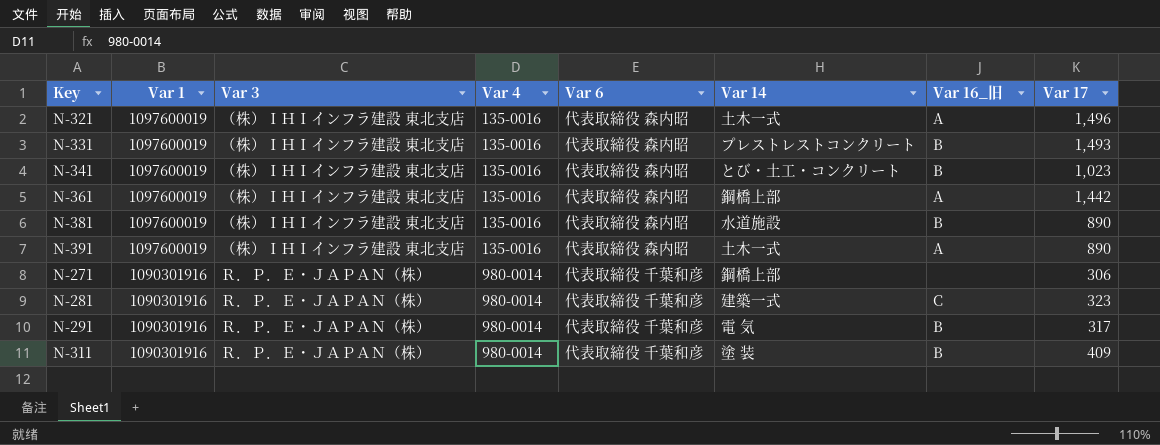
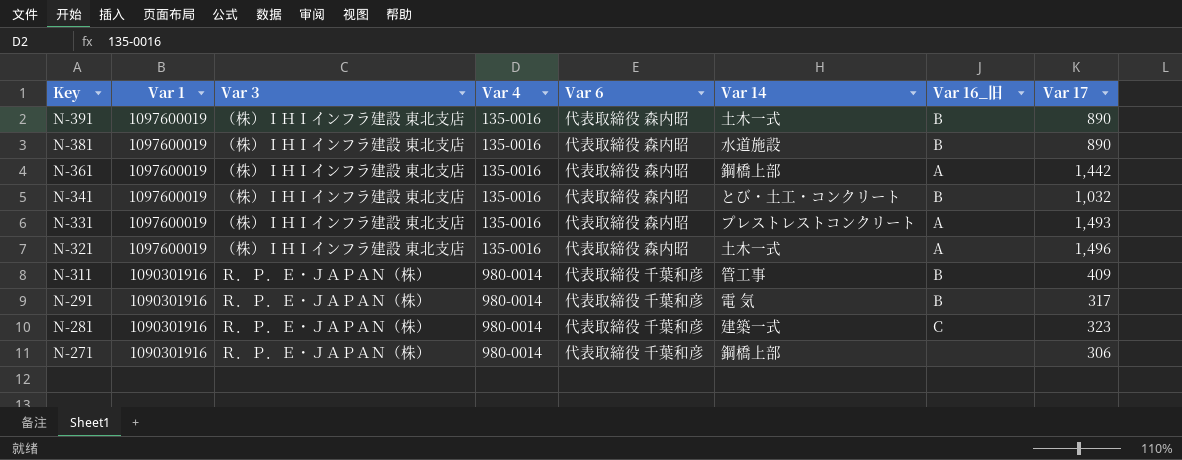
row order: Var 1 descending -> Key descending
N-391 | Var 16_旧: A -> B
N-341 | Var 17: 1,023 -> 1,032
N-331 | Var 16_旧: B -> A
N-311 | Var 14: 塗 装 -> 管工事

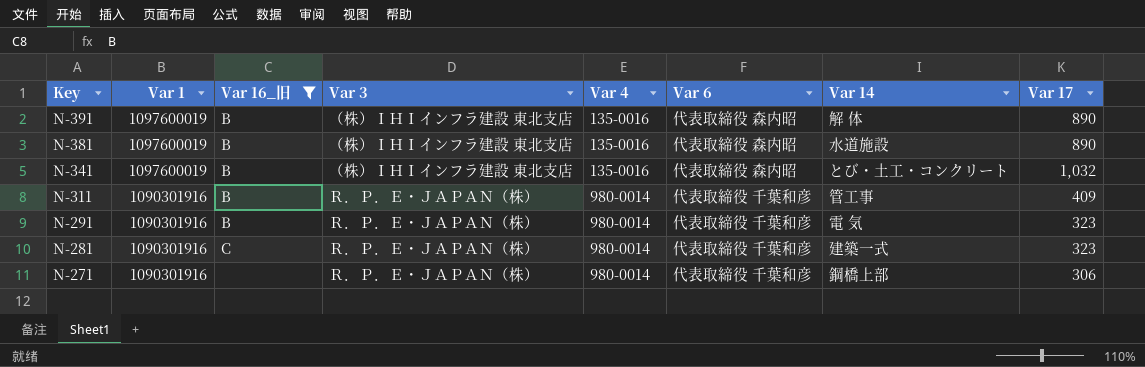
filter: none -> Var 16_旧 != A
column Var 16_旧 | position: 7 -> 3
N-391 | Var 14: 土木一式 -> 解 体
N-291 | Var 17: 317 -> 323

